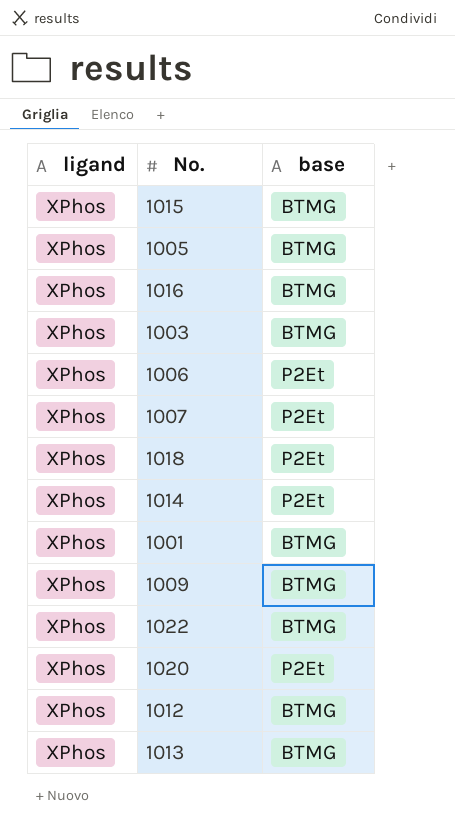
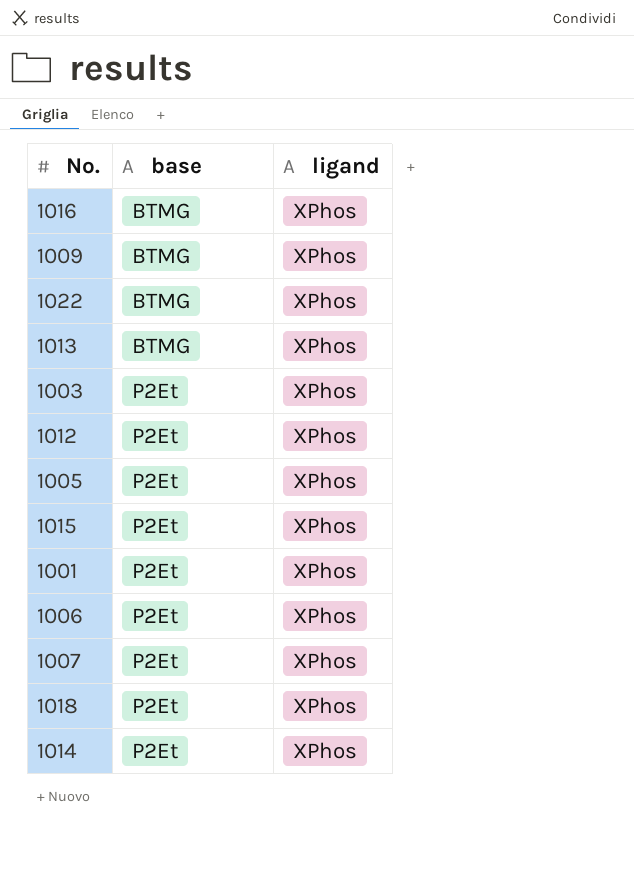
row order: none -> base ascending
column ligand | position: 1 -> 3
row 1020: XPhos | P2Et -> none
1003 | base: BTMG -> P2Et
1012 | base: BTMG -> P2Et
1005 | base: BTMG -> P2Et
1015 | base: BTMG -> P2Et
1001 | base: BTMG -> P2Et

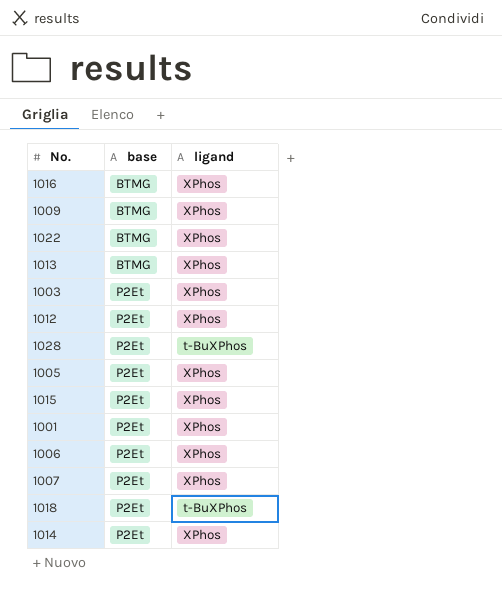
row 1028: none -> P2Et | t-BuXPhos
1018 | ligand: XPhos -> t-BuXPhos

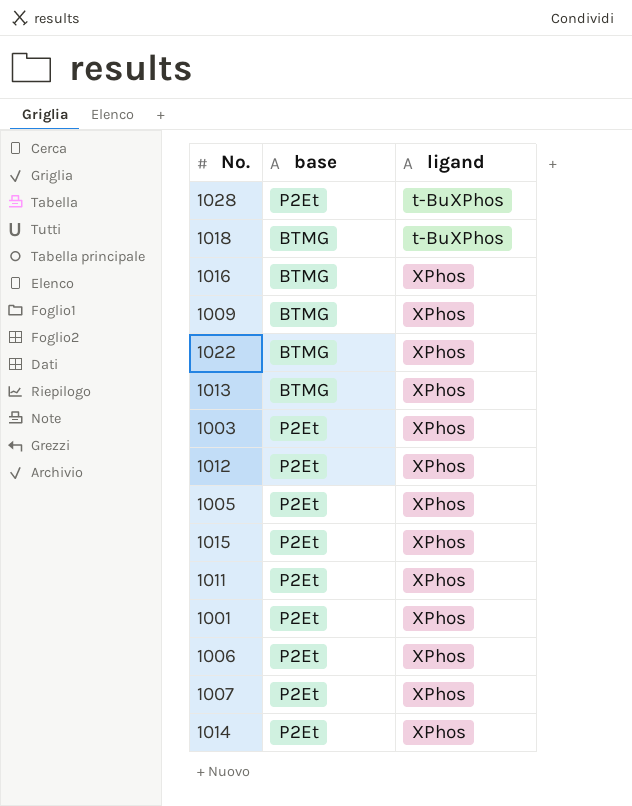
row order: base ascending -> ligand ascending
1018 | base: P2Et -> BTMG
row 1011: none -> P2Et | XPhos

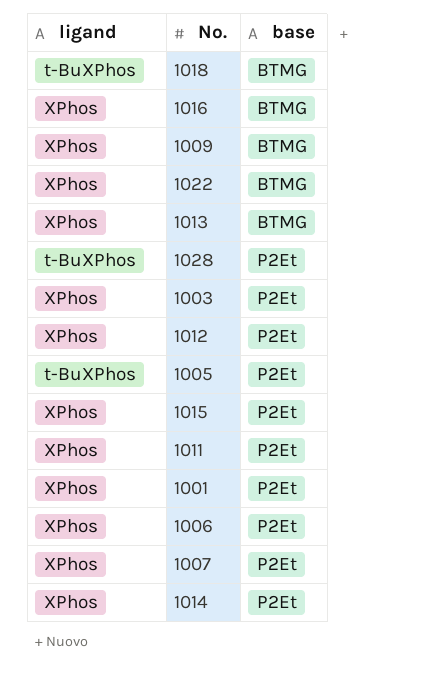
row order: ligand ascending -> base ascending
column ligand | position: 3 -> 1
1005 | ligand: XPhos -> t-BuXPhos

